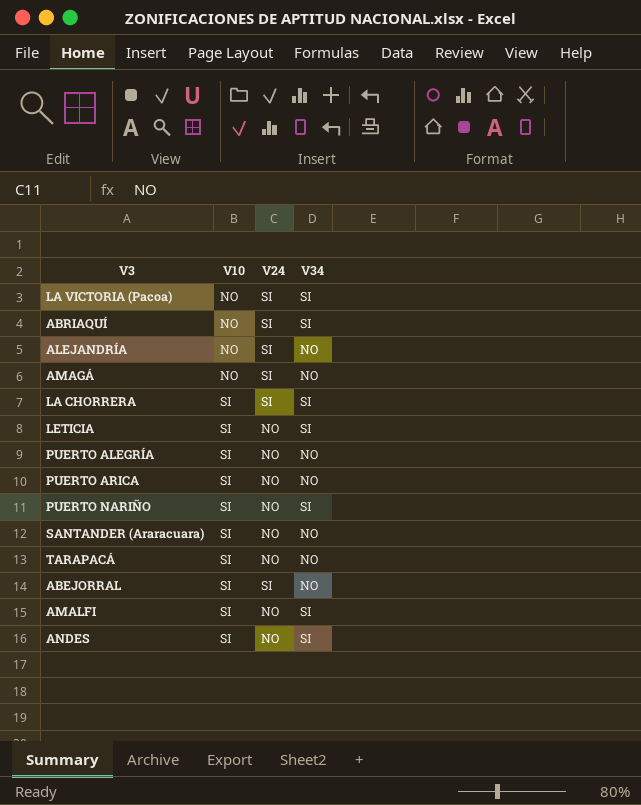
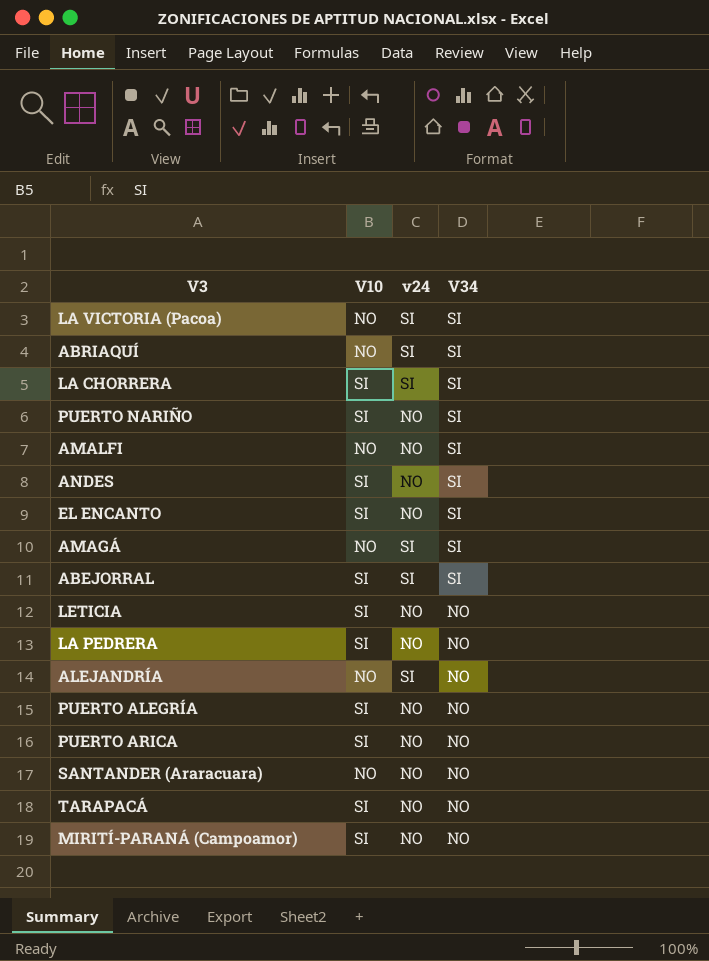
row order: V10 ascending -> V34 descending
column name: V24 -> v24
AMALFI | V10: SI -> NO
row EL ENCANTO: none -> SI | NO | SI
AMAGÁ | V34: NO -> SI
ABEJORRAL | V34: NO -> SI
LETICIA | V34: SI -> NO
row LA PEDRERA: none -> SI | NO | NO
SANTANDER (Araracuara) | V10: SI -> NO
row MIRITÍ-PARANÁ (Campoamor): none -> SI | NO | NO

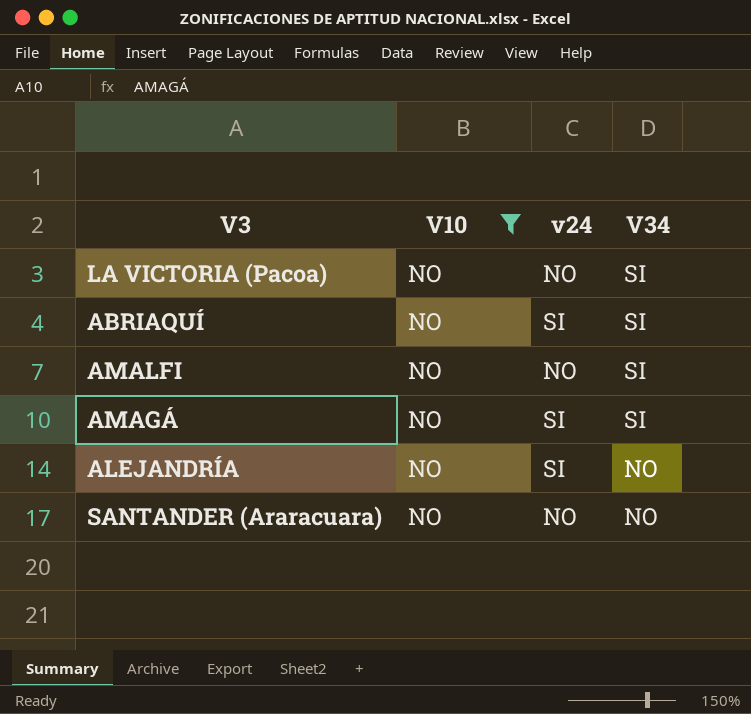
filter: none -> V10 = NO
LA VICTORIA (Pacoa) | v24: SI -> NO

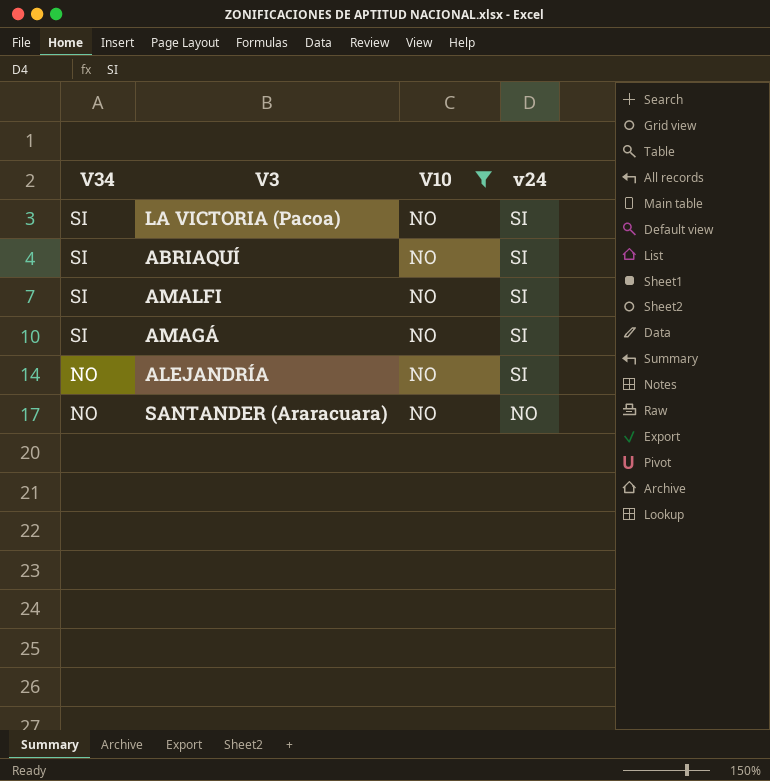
column V34 | position: 4 -> 1
LA VICTORIA (Pacoa) | v24: NO -> SI
AMALFI | v24: NO -> SI

